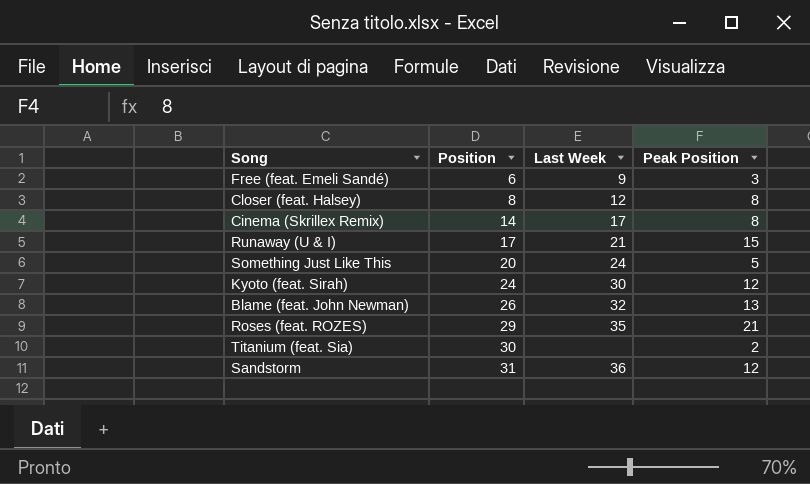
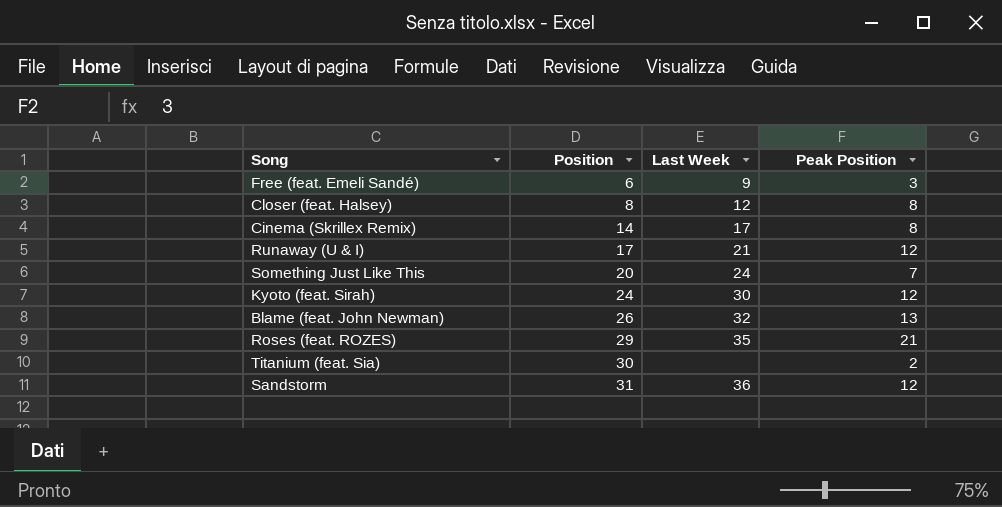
Runaway (U & I) | Peak Position: 15 -> 12
Something Just Like This | Peak Position: 5 -> 7

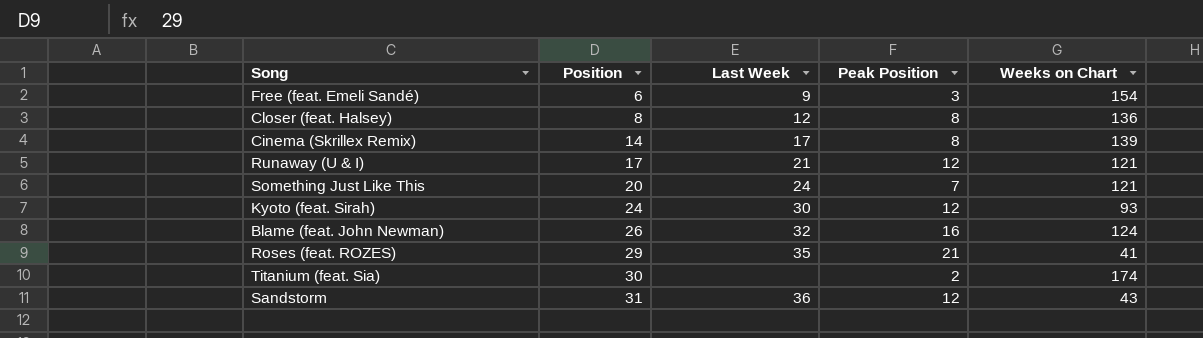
column Weeks on Chart | position: none -> 5
Blame (feat. John Newman) | Peak Position: 13 -> 16

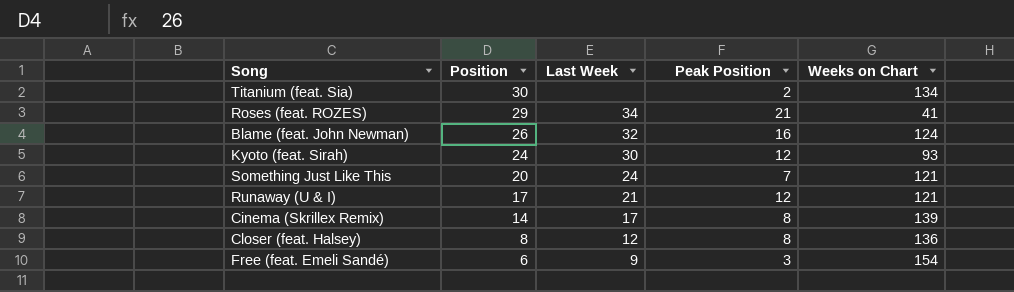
row order: Position ascending -> Position descending
row Sandstorm: 31 | 36 | 12 | 43 -> none
Titanium (feat. Sia) | Weeks on Chart: 174 -> 134
Roses (feat. ROZES) | Last Week: 35 -> 34

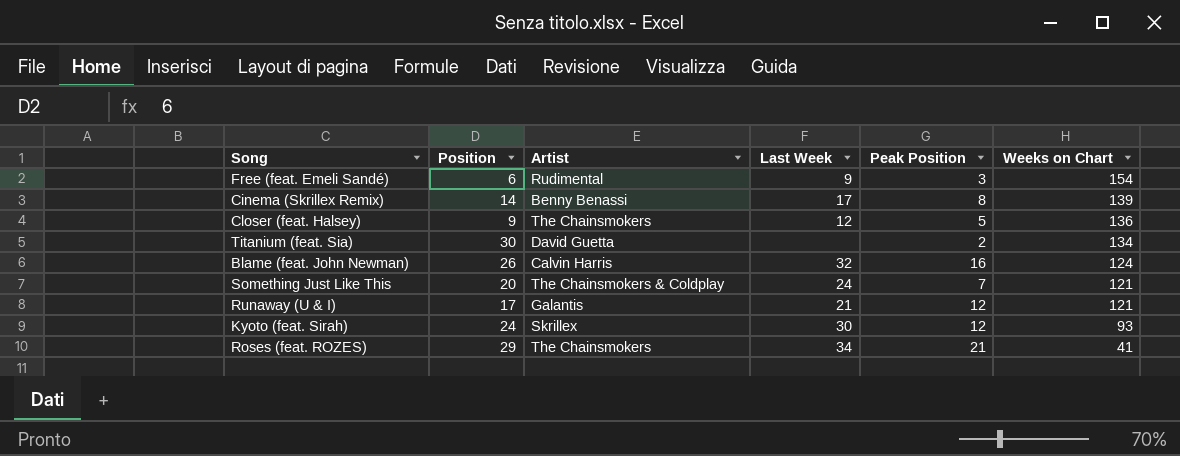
row order: Position descending -> Weeks on Chart descending
column Artist | position: none -> 3
Closer (feat. Halsey) | Position: 8 -> 9
Closer (feat. Halsey) | Peak Position: 8 -> 5

